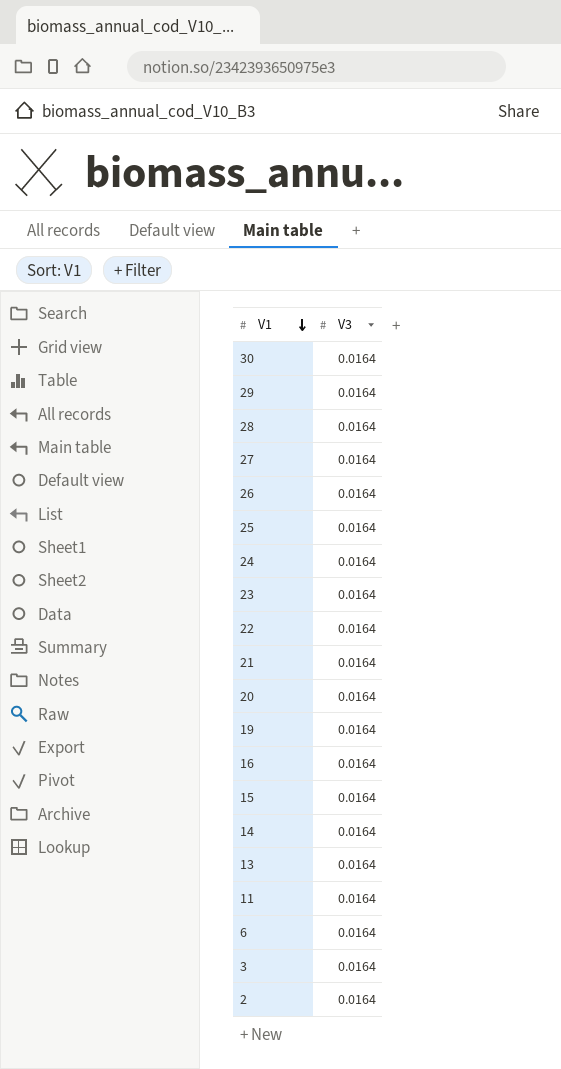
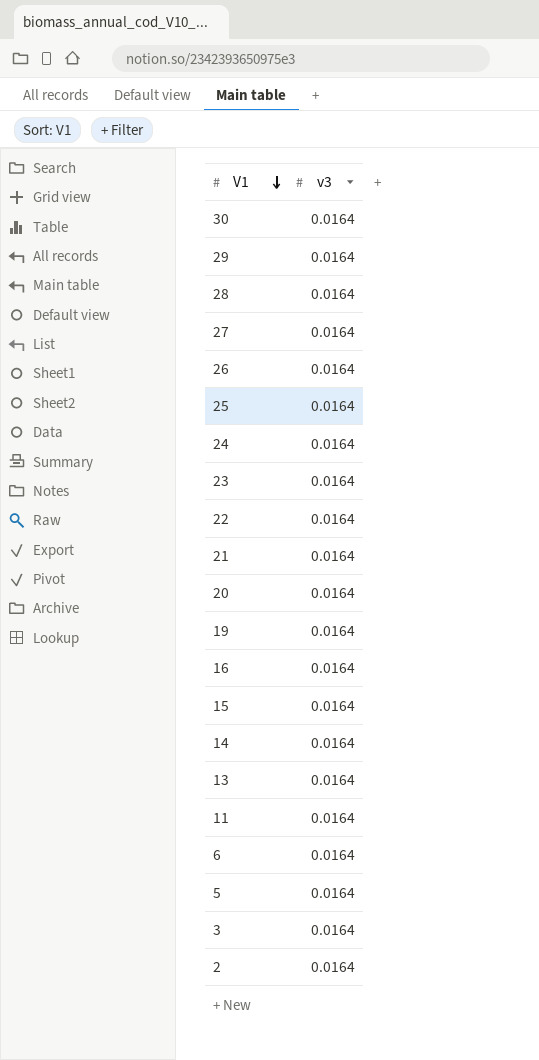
column name: V3 -> v3
row 5: none -> 0.0164

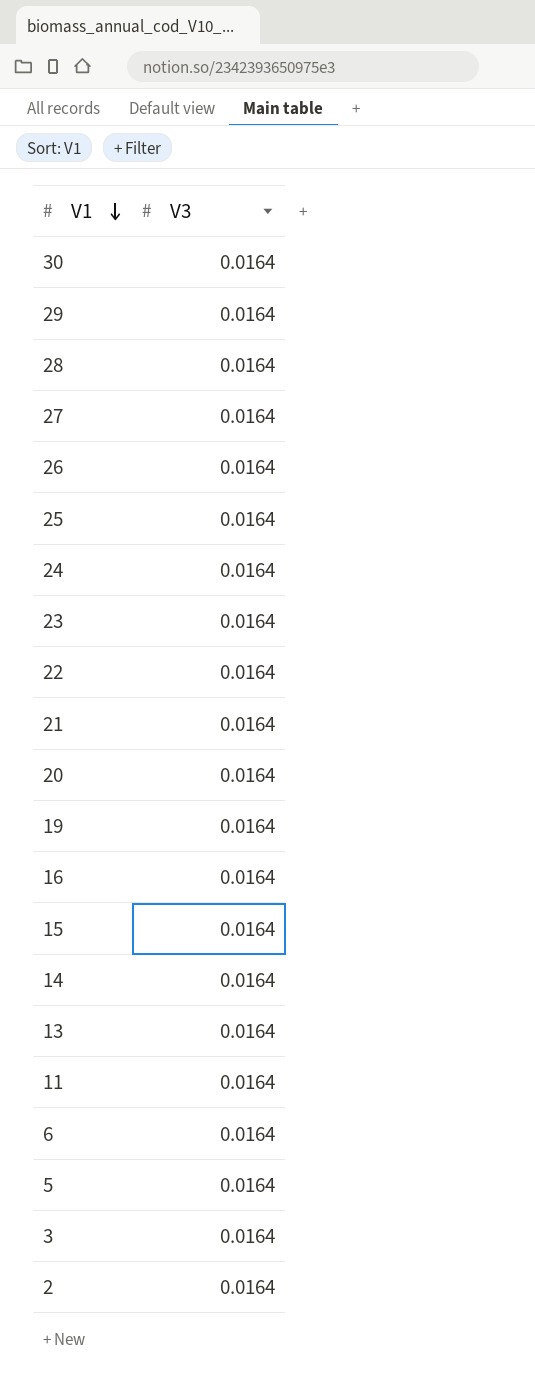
column name: v3 -> V3

